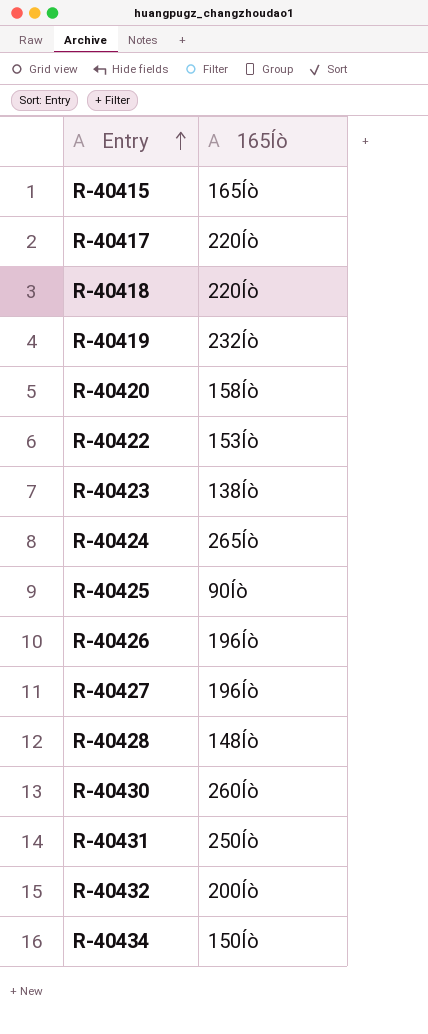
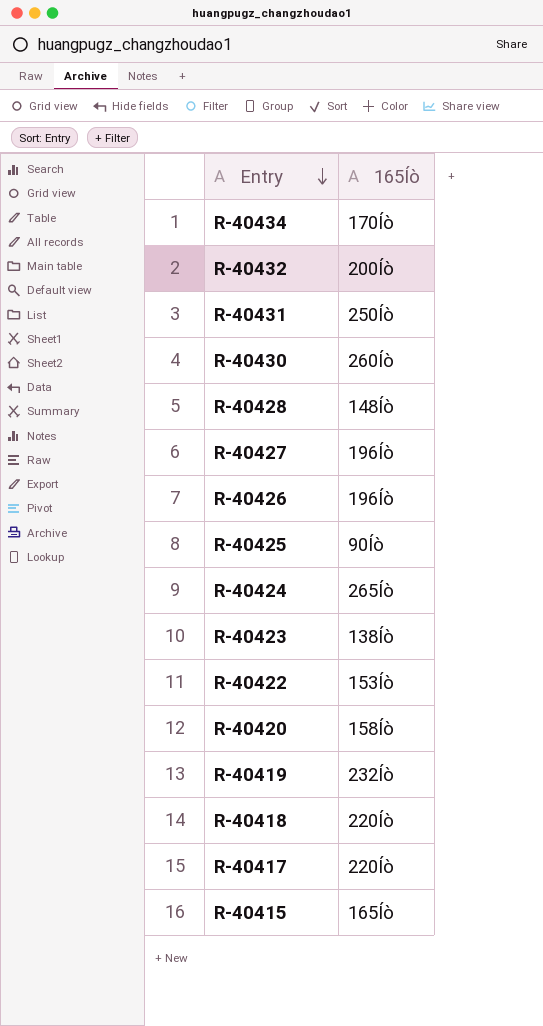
row order: Entry ascending -> Entry descending
R-40434 | 165Íò: 150Íò -> 170Íò

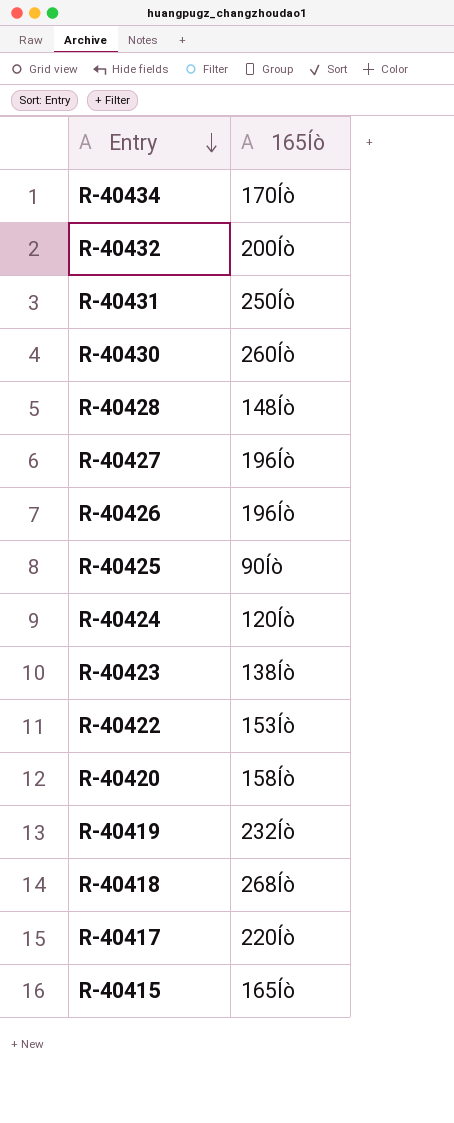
R-40424 | 165Íò: 265Íò -> 120Íò
R-40418 | 165Íò: 220Íò -> 268Íò

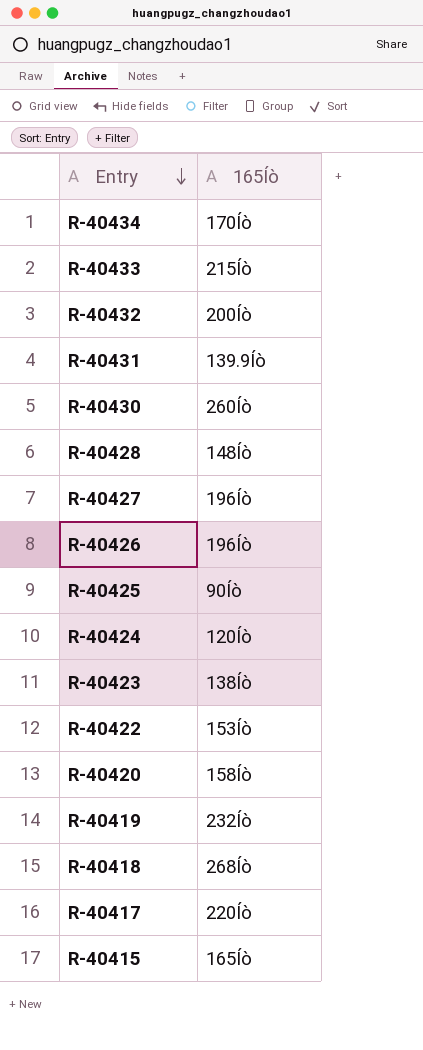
row R-40433: none -> 215Íò
R-40431 | 165Íò: 250Íò -> 139.9Íò

